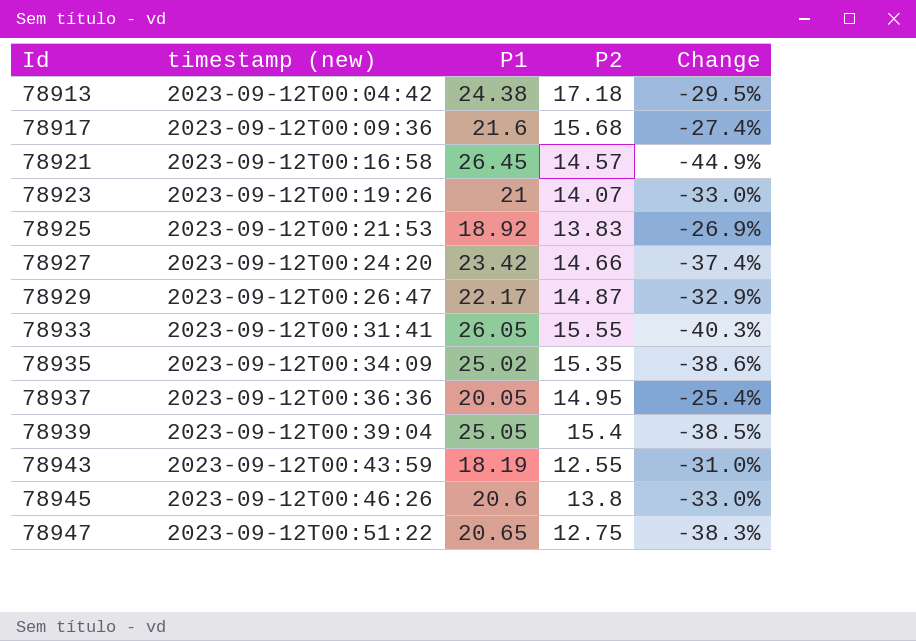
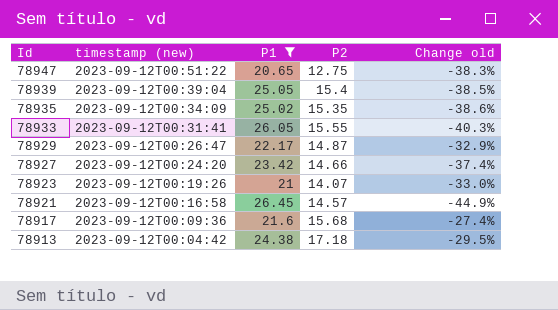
filter: none -> P1 >= 20.65
row order: Id ascending -> Id descending
column name: Change -> Change old

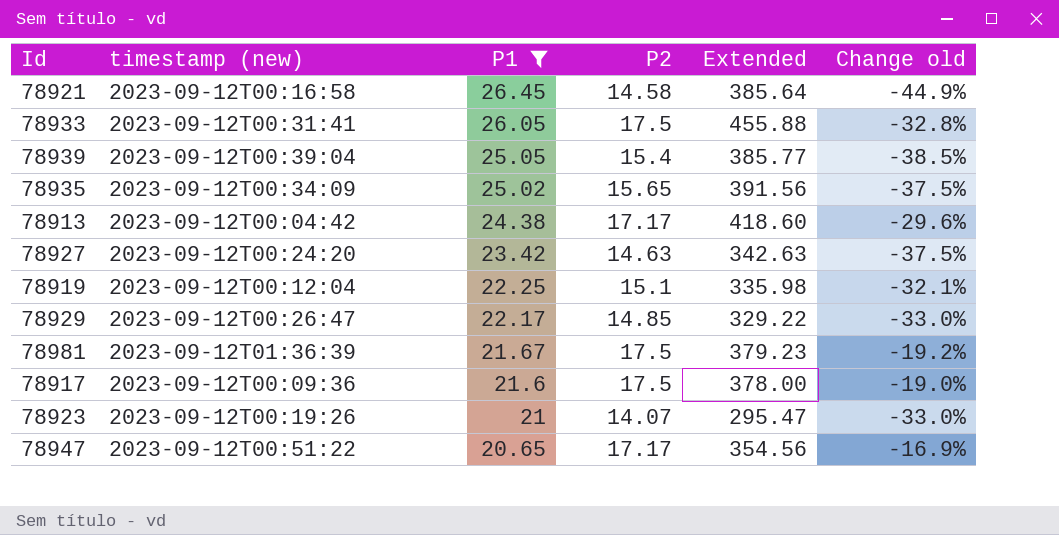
row order: Id descending -> P1 descending
column Extended | formula: none -> [P1] * [P2]
78921 | P2: 14.57 -> 14.58
78933 | P2: 15.55 -> 17.5
78933 | Change old: -40.3% -> -32.8%
78935 | P2: 15.35 -> 15.65
78935 | Change old: -38.6% -> -37.5%
78913 | P2: 17.18 -> 17.17
78913 | Change old: -29.5% -> -29.6%
78927 | P2: 14.66 -> 14.63
78927 | Change old: -37.4% -> -37.5%
row 78919: none -> 2023-09-12T00:12:04 | 22.25 | 15.1 | 335.98 | -32.1%
78929 | P2: 14.87 -> 14.85
78929 | Change old: -32.9% -> -33.0%
row 78981: none -> 2023-09-12T01:36:39 | 21.67 | 17.5 | 379.23 | -19.2%
78917 | P2: 15.68 -> 17.5
78917 | Change old: -27.4% -> -19.0%
78947 | P2: 12.75 -> 17.17
78947 | Change old: -38.3% -> -16.9%

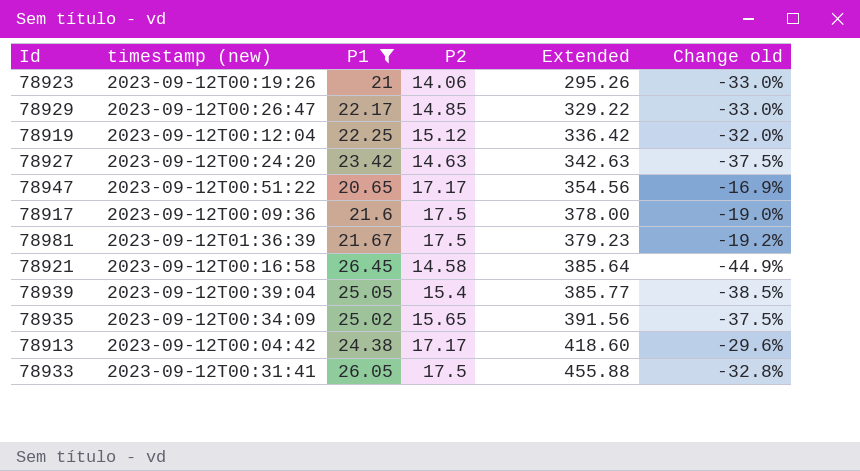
row order: P1 descending -> Extended ascending
78923 | P2: 14.07 -> 14.06
78923 | Extended: 295.47 -> 295.26
78919 | P2: 15.1 -> 15.12
78919 | Extended: 335.98 -> 336.42
78919 | Change old: -32.1% -> -32.0%

